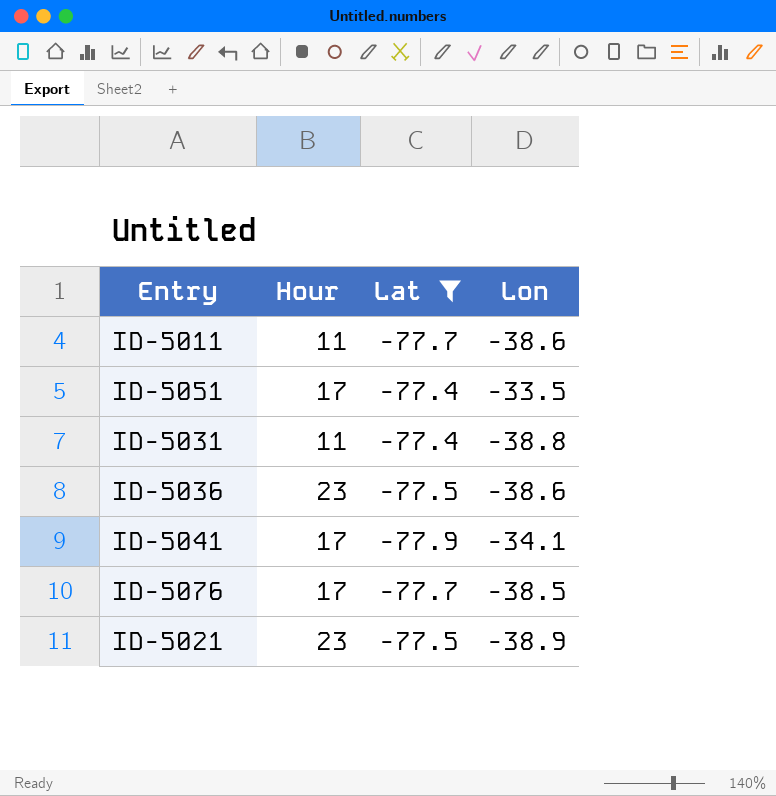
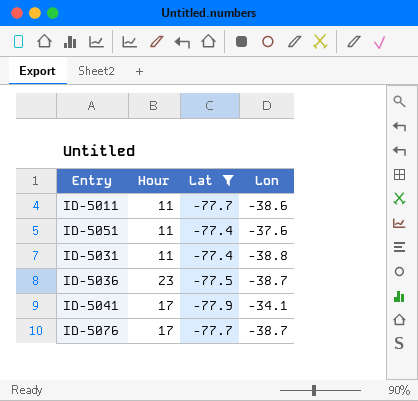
row ID-5021: 23 | -77.5 | -38.9 -> none
ID-5051 | Hour: 17 -> 11
ID-5051 | Lon: -33.5 -> -37.6
ID-5036 | Lon: -38.6 -> -38.7
ID-5076 | Lon: -38.5 -> -38.7

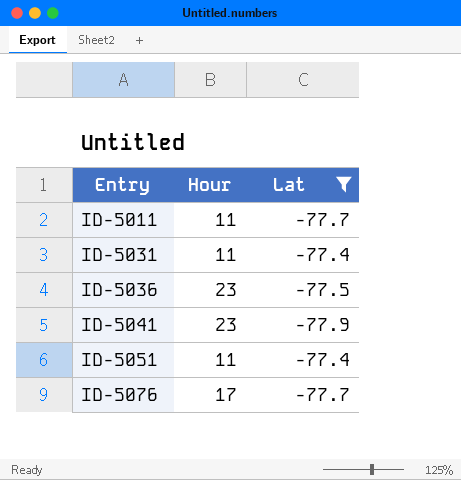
row order: none -> Entry ascending
column Lon | position: 4 -> none
ID-5041 | Hour: 17 -> 23

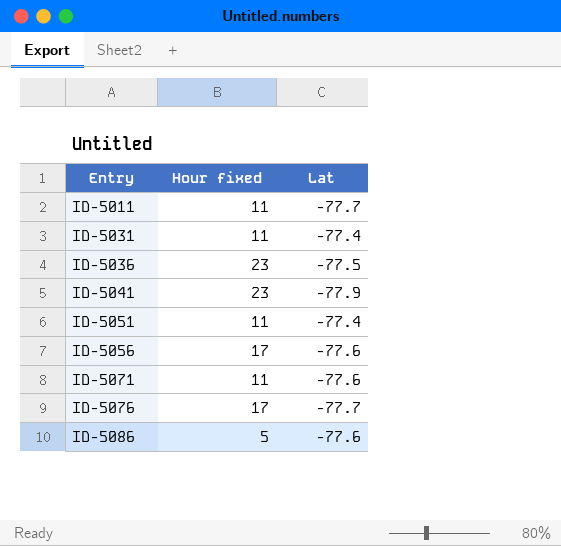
filter: Lat != -77.6 -> none
column name: Hour -> Hour fixed

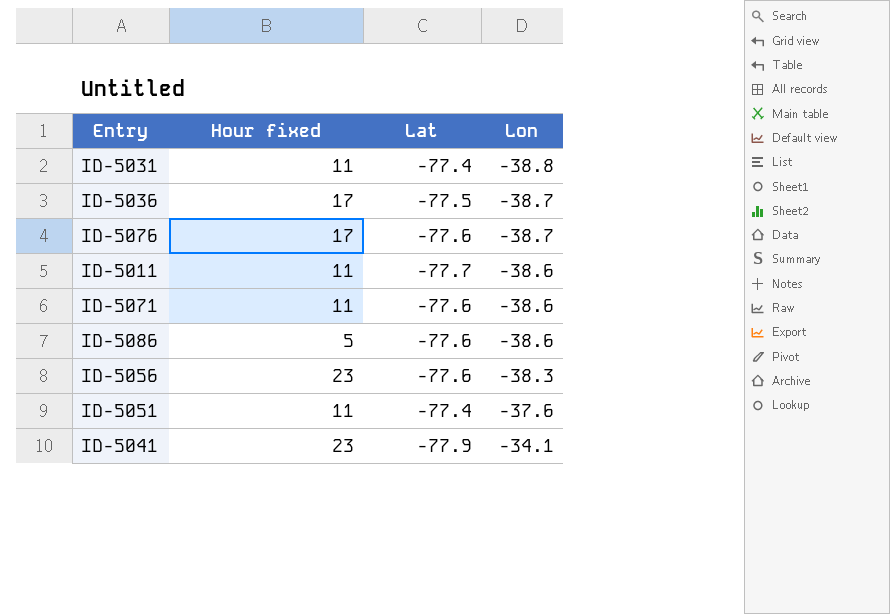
row order: Entry ascending -> Lon ascending
column Lon | position: none -> 4
ID-5036 | Hour fixed: 23 -> 17
ID-5076 | Lat: -77.7 -> -77.6
ID-5056 | Hour fixed: 17 -> 23

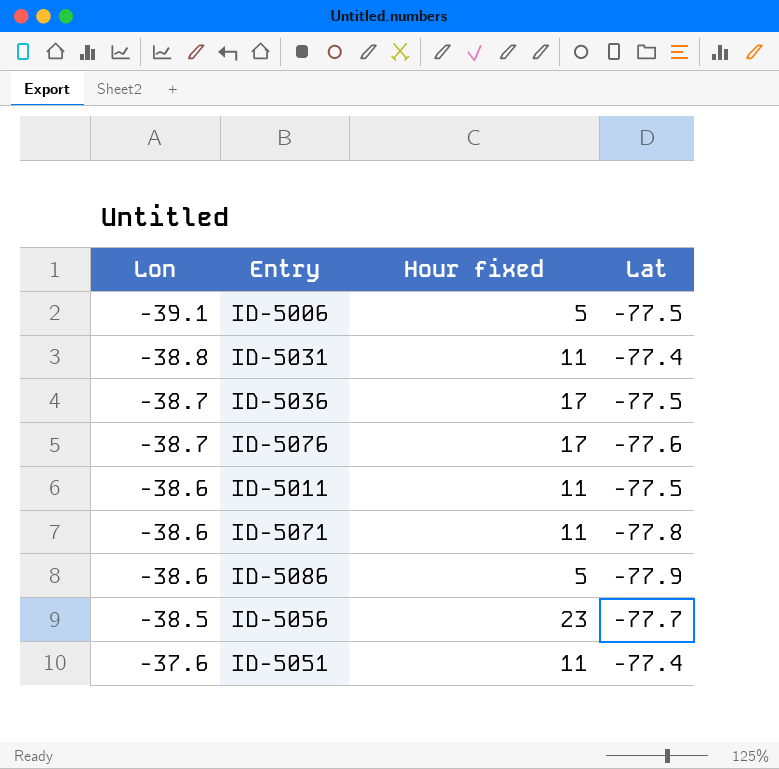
column Lon | position: 4 -> 1
row ID-5041: 23 | -77.9 | -34.1 -> none
row ID-5006: none -> -39.1 | 5 | -77.5
ID-5011 | Lat: -77.7 -> -77.5
ID-5071 | Lat: -77.6 -> -77.8
ID-5086 | Lat: -77.6 -> -77.9
ID-5056 | Lon: -38.3 -> -38.5
ID-5056 | Lat: -77.6 -> -77.7

